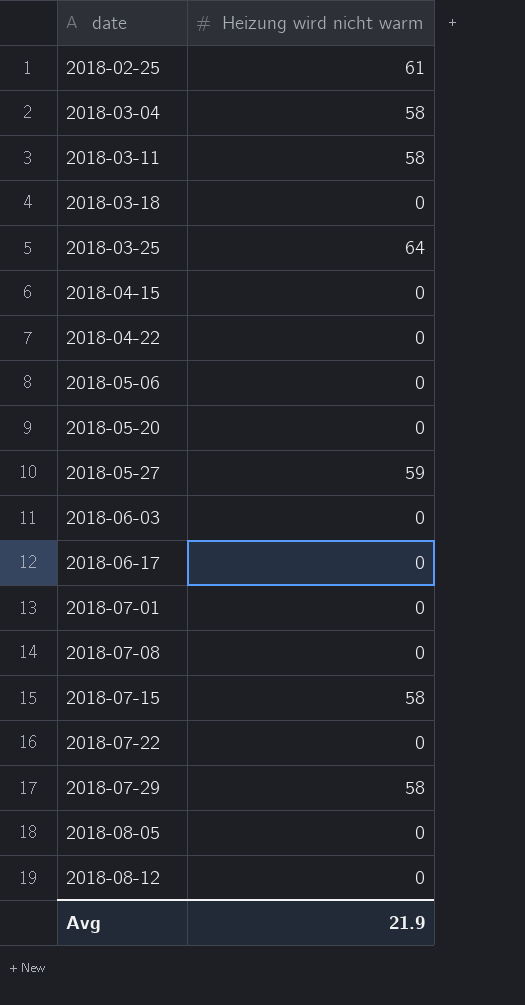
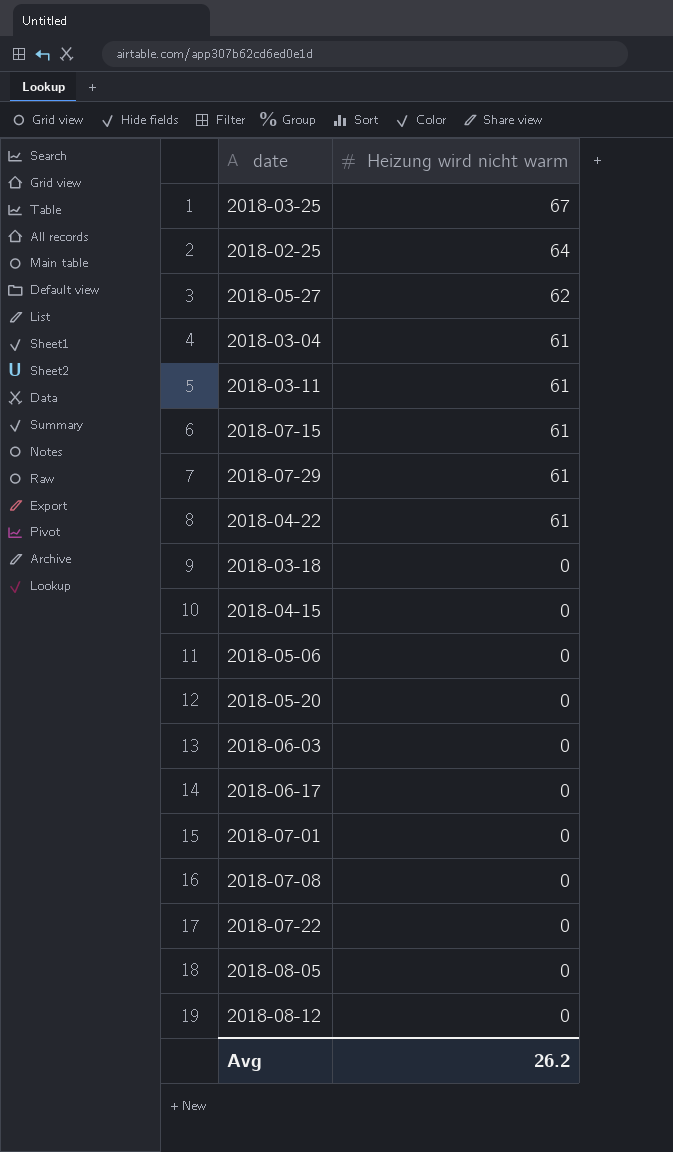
row order: date ascending -> Heizung wird nicht warm descending
2018-03-25 | Heizung wird nicht warm: 64 -> 67
2018-02-25 | Heizung wird nicht warm: 61 -> 64
2018-05-27 | Heizung wird nicht warm: 59 -> 62
2018-03-04 | Heizung wird nicht warm: 58 -> 61
2018-03-11 | Heizung wird nicht warm: 58 -> 61
2018-07-15 | Heizung wird nicht warm: 58 -> 61
2018-07-29 | Heizung wird nicht warm: 58 -> 61
2018-04-22 | Heizung wird nicht warm: 0 -> 61
Avg | Heizung wird nicht warm: 21.9 -> 26.2

